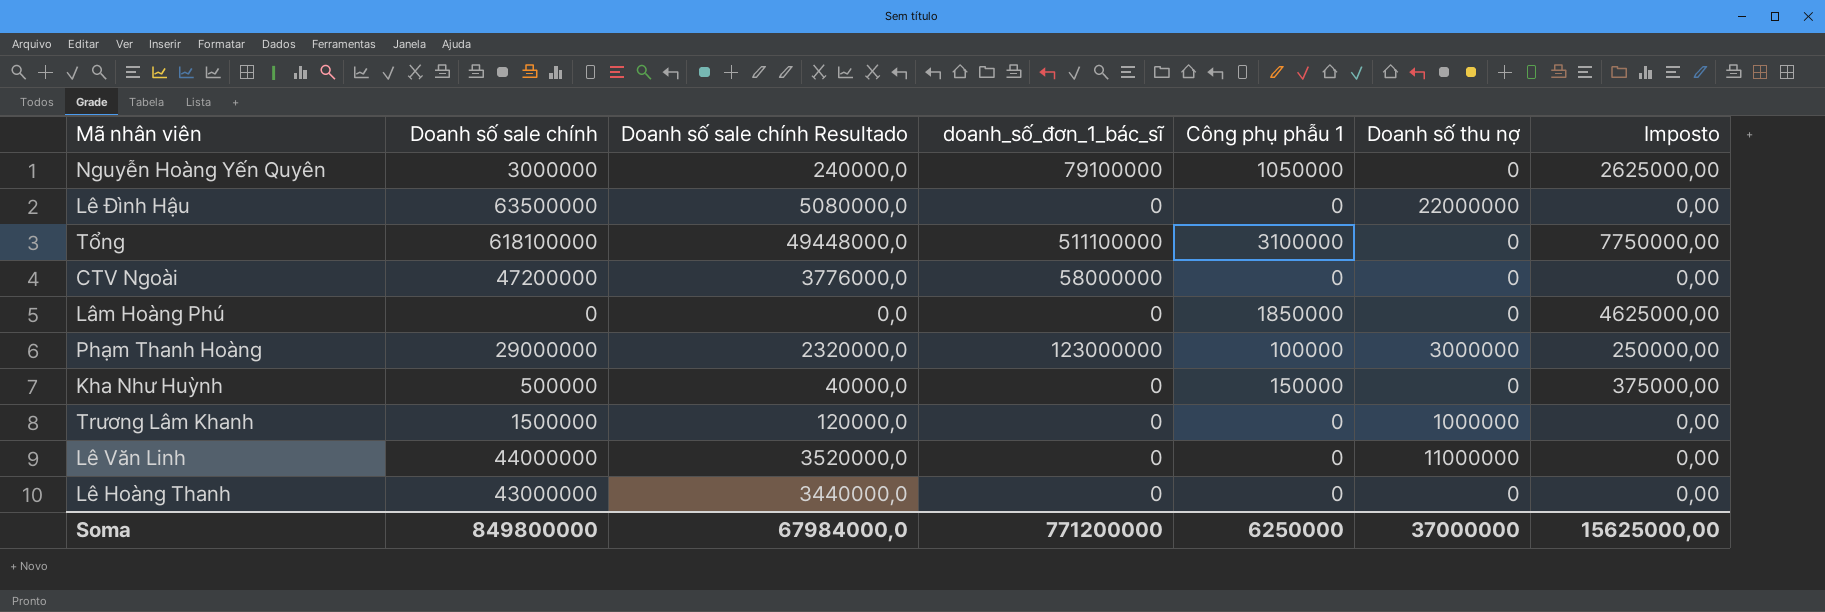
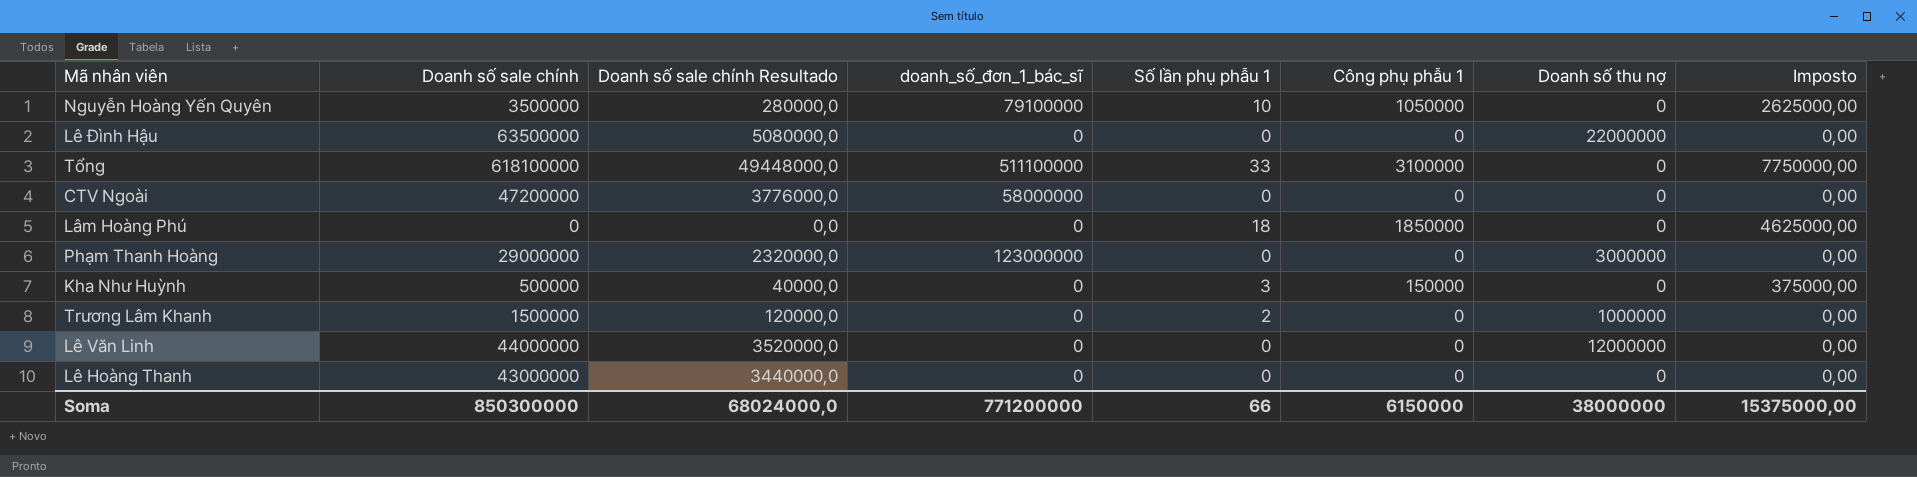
column Số lần phụ phẫu 1 | position: none -> 5
Nguyễn Hoàng Yến Quyên | Doanh số sale chính: 3000000 -> 3500000
Nguyễn Hoàng Yến Quyên | Doanh số sale chính Resultado: 240000,0 -> 280000,0
Phạm Thanh Hoàng | Công phụ phẫu 1: 100000 -> 0
Phạm Thanh Hoàng | Imposto: 250000,00 -> 0,00
Lê Văn Linh | Doanh số thu nợ: 11000000 -> 12000000
Soma | Doanh số sale chính: 849800000 -> 850300000
Soma | Doanh số sale chính Resultado: 67984000,0 -> 68024000,0
Soma | Công phụ phẫu 1: 6250000 -> 6150000
Soma | Doanh số thu nợ: 37000000 -> 38000000
Soma | Imposto: 15625000,00 -> 15375000,00

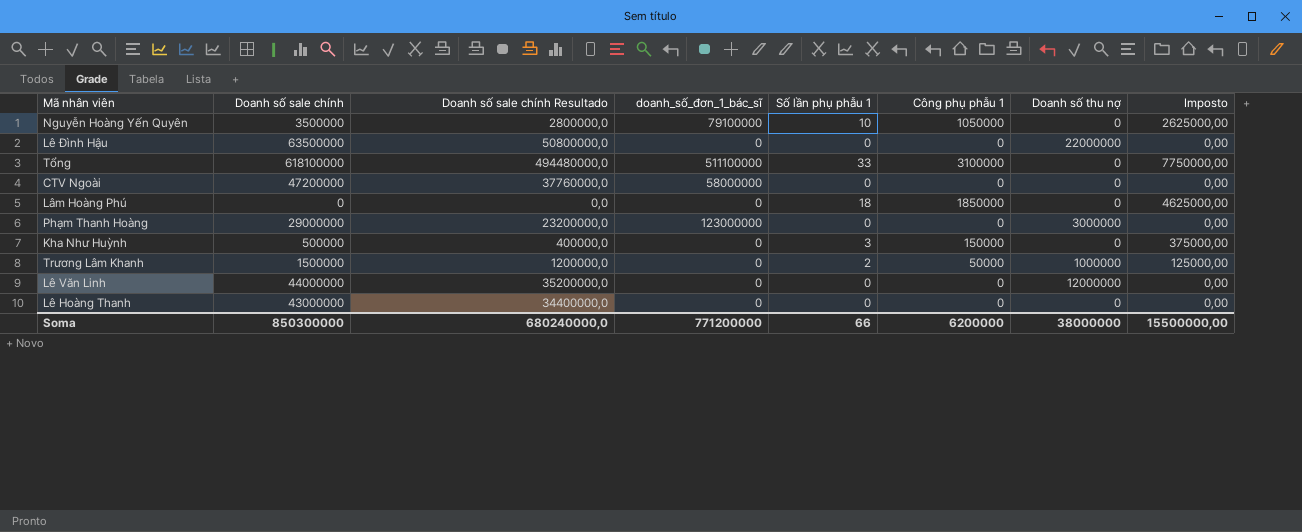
column Doanh số sale chính Resultado | formula: [Doanh số sale chính] * 0,08 -> [Doanh số sale chính] * 0,8
Trương Lâm Khanh | Công phụ phẫu 1: 0 -> 50000
Trương Lâm Khanh | Imposto: 0,00 -> 125000,00
Soma | Doanh số sale chính Resultado: 68024000,0 -> 680240000,0
Soma | Công phụ phẫu 1: 6150000 -> 6200000
Soma | Imposto: 15375000,00 -> 15500000,00

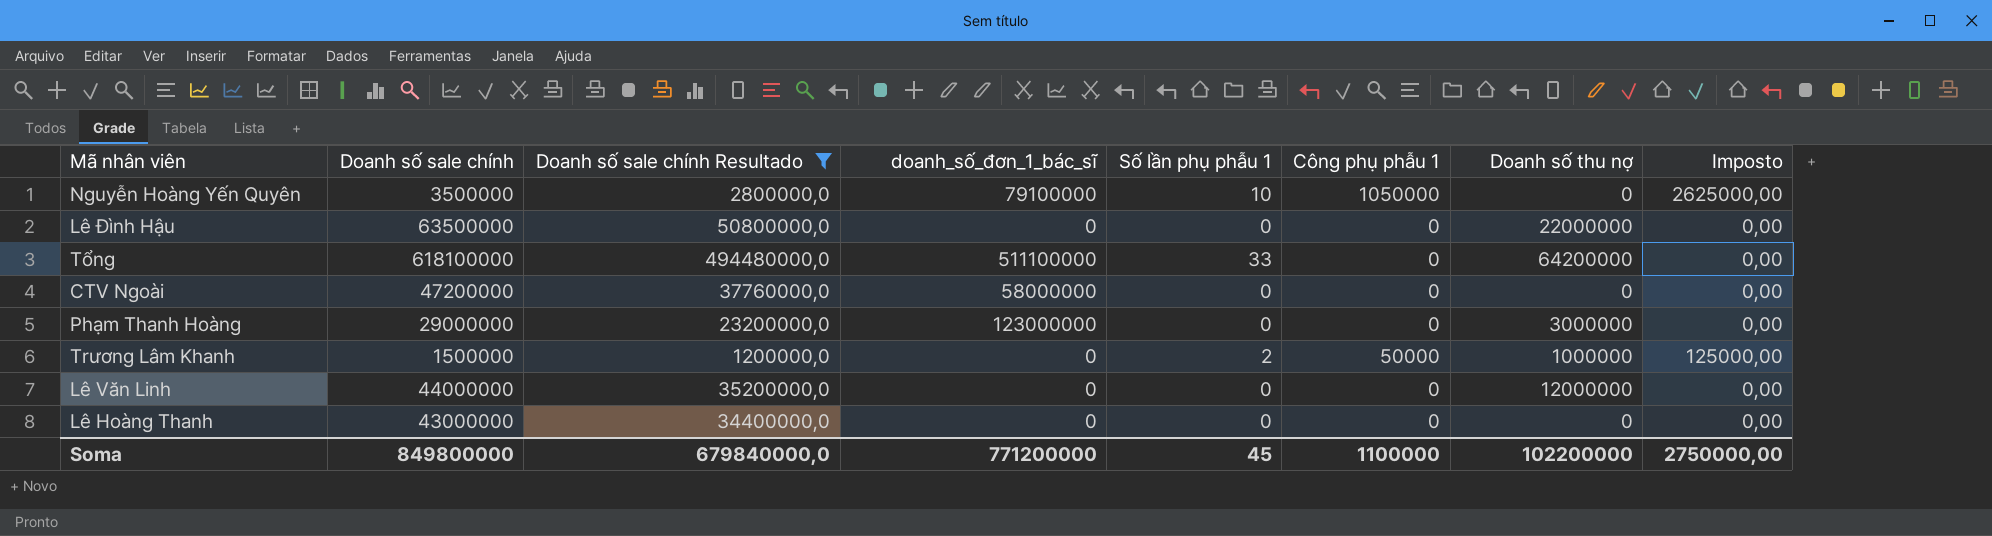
filter: none -> Doanh số sale chính Resultado >= 1200000,0
Tổng | Công phụ phẫu 1: 3100000 -> 0
Tổng | Doanh số thu nợ: 0 -> 64200000
Tổng | Imposto: 7750000,00 -> 0,00
Soma | Doanh số sale chính: 850300000 -> 849800000
Soma | Doanh số sale chính Resultado: 680240000,0 -> 679840000,0
Soma | Số lần phụ phẫu 1: 66 -> 45
Soma | Công phụ phẫu 1: 6200000 -> 1100000
Soma | Doanh số thu nợ: 38000000 -> 102200000
Soma | Imposto: 15500000,00 -> 2750000,00

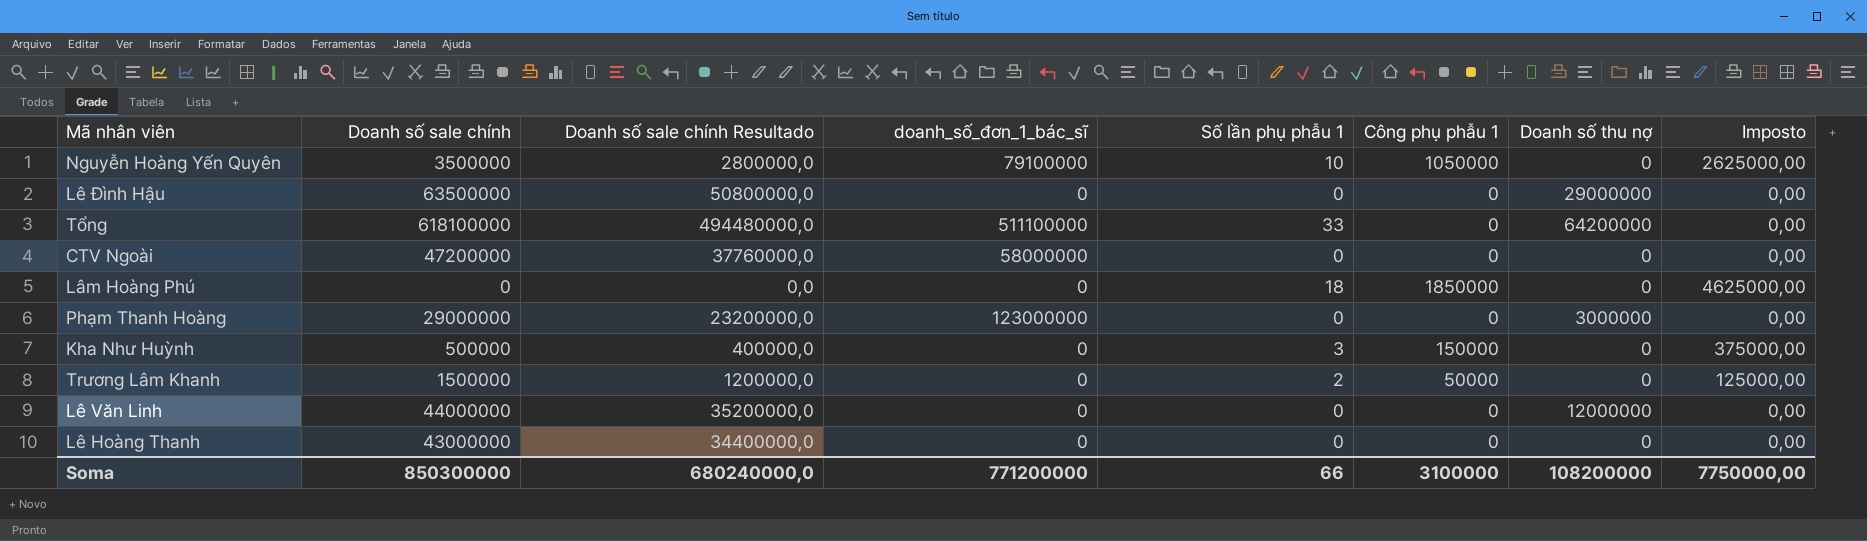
filter: Doanh số sale chính Resultado >= 1200000,0 -> none
Lê Đình Hậu | Doanh số thu nợ: 22000000 -> 29000000
Trương Lâm Khanh | Doanh số thu nợ: 1000000 -> 0
Soma | Doanh số sale chính: 849800000 -> 850300000
Soma | Doanh số sale chính Resultado: 679840000,0 -> 680240000,0
Soma | Số lần phụ phẫu 1: 45 -> 66
Soma | Công phụ phẫu 1: 1100000 -> 3100000
Soma | Doanh số thu nợ: 102200000 -> 108200000
Soma | Imposto: 2750000,00 -> 7750000,00

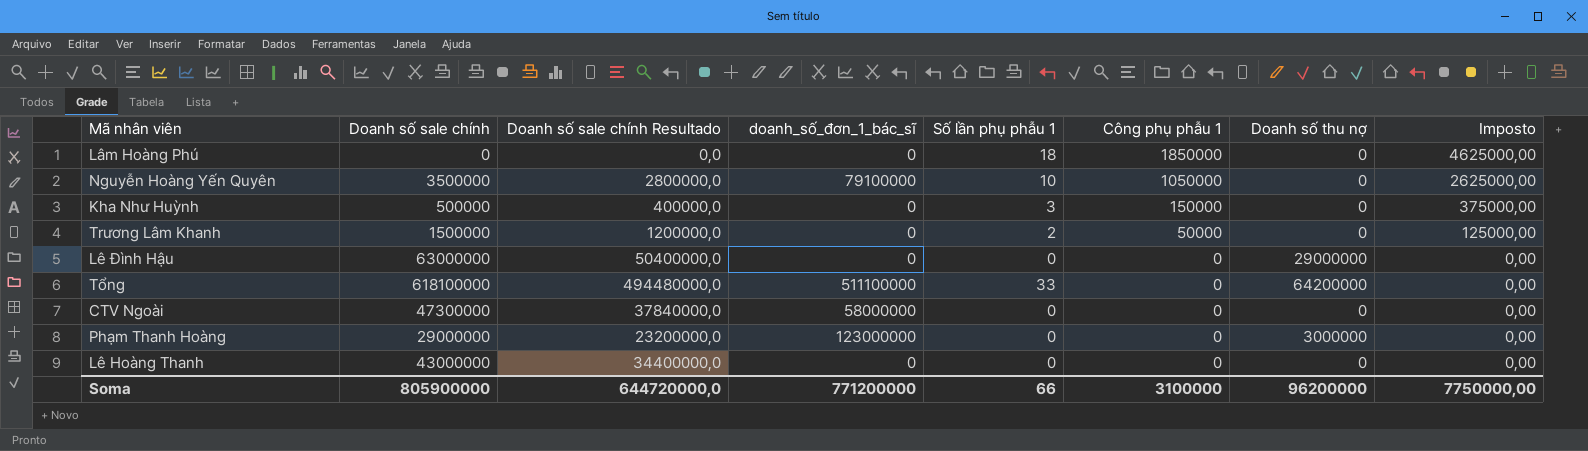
row order: none -> Công phụ phẫu 1 descending
row Lê Văn Linh: 44000000 | 35200000,0 | 0 | 0 | 0 | 12000000 | 0,00 -> none
Lê Đình Hậu | Doanh số sale chính: 63500000 -> 63000000
Lê Đình Hậu | Doanh số sale chính Resultado: 50800000,0 -> 50400000,0
CTV Ngoài | Doanh số sale chính: 47200000 -> 47300000
CTV Ngoài | Doanh số sale chính Resultado: 37760000,0 -> 37840000,0
Soma | Doanh số sale chính: 850300000 -> 805900000
Soma | Doanh số sale chính Resultado: 680240000,0 -> 644720000,0
Soma | Doanh số thu nợ: 108200000 -> 96200000

